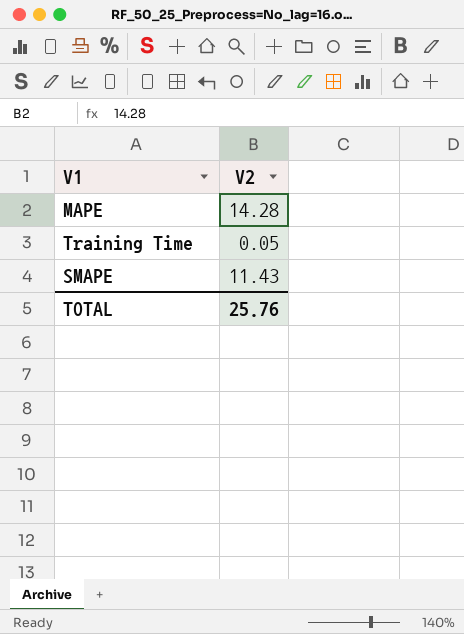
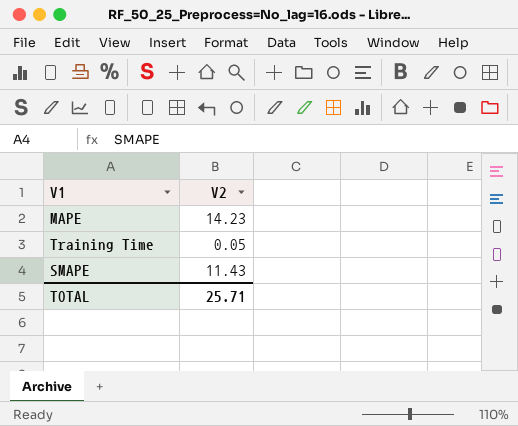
MAPE | V2: 14.28 -> 14.23
TOTAL | V2: 25.76 -> 25.71

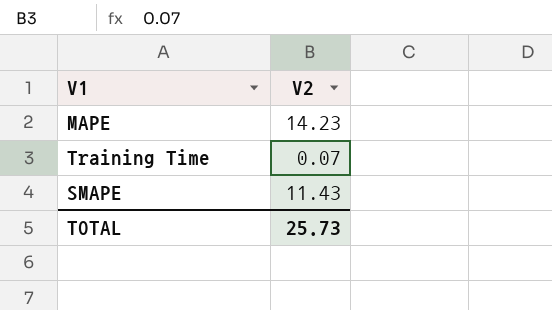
Training Time | V2: 0.05 -> 0.07
TOTAL | V2: 25.71 -> 25.73

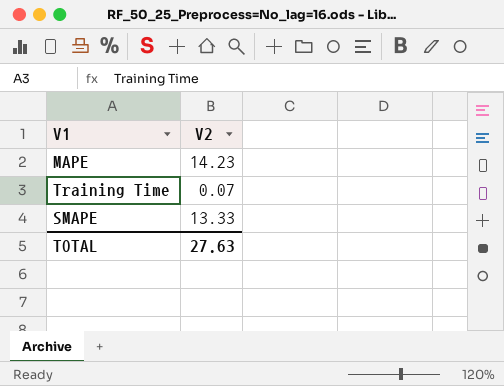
SMAPE | V2: 11.43 -> 13.33
TOTAL | V2: 25.73 -> 27.63

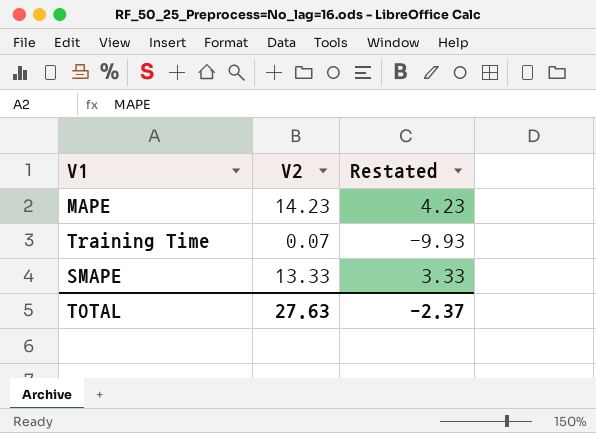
column Restated | formula: none -> [V2] - 10

